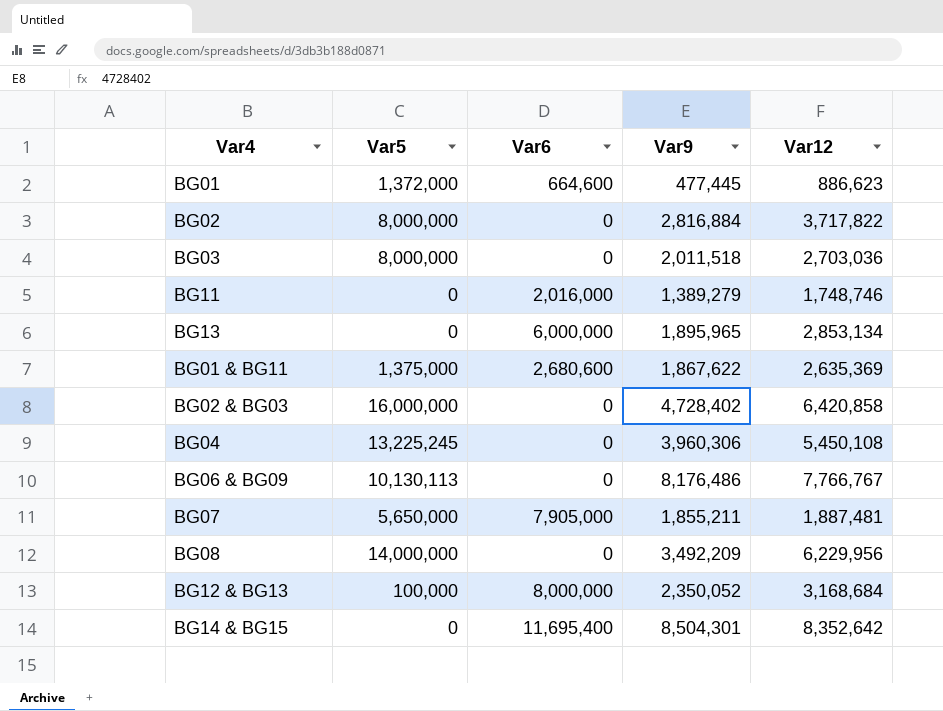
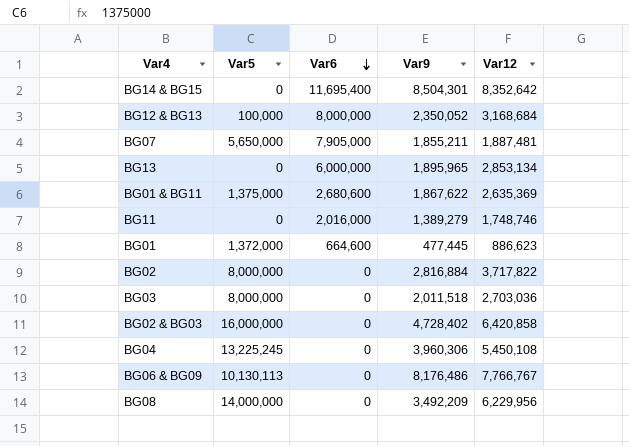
row order: none -> Var6 descending

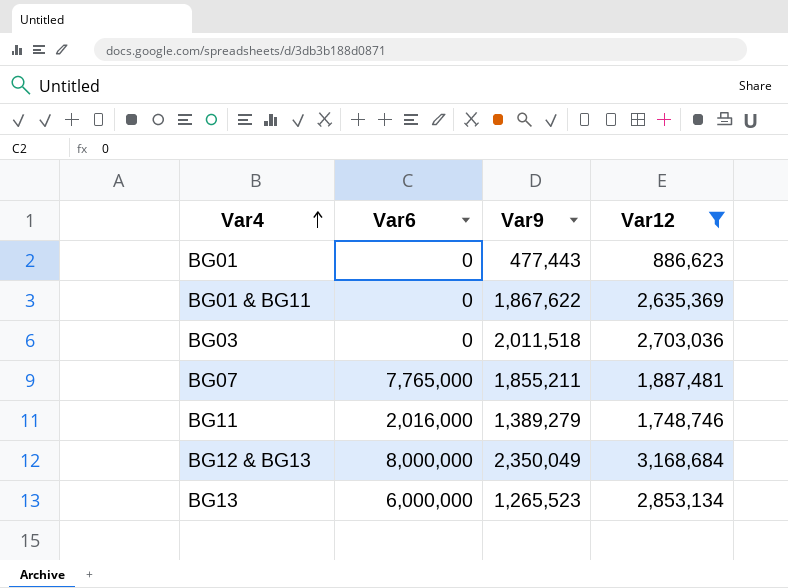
filter: none -> Var12 <= 3,168,684
row order: Var6 descending -> Var4 ascending
column Var5 | position: 2 -> none
BG01 | Var6: 664,600 -> 0
BG01 | Var9: 477,445 -> 477,443
BG01 & BG11 | Var6: 2,680,600 -> 0
BG07 | Var6: 7,905,000 -> 7,765,000
BG12 & BG13 | Var9: 2,350,052 -> 2,350,049
BG13 | Var9: 1,895,965 -> 1,265,523

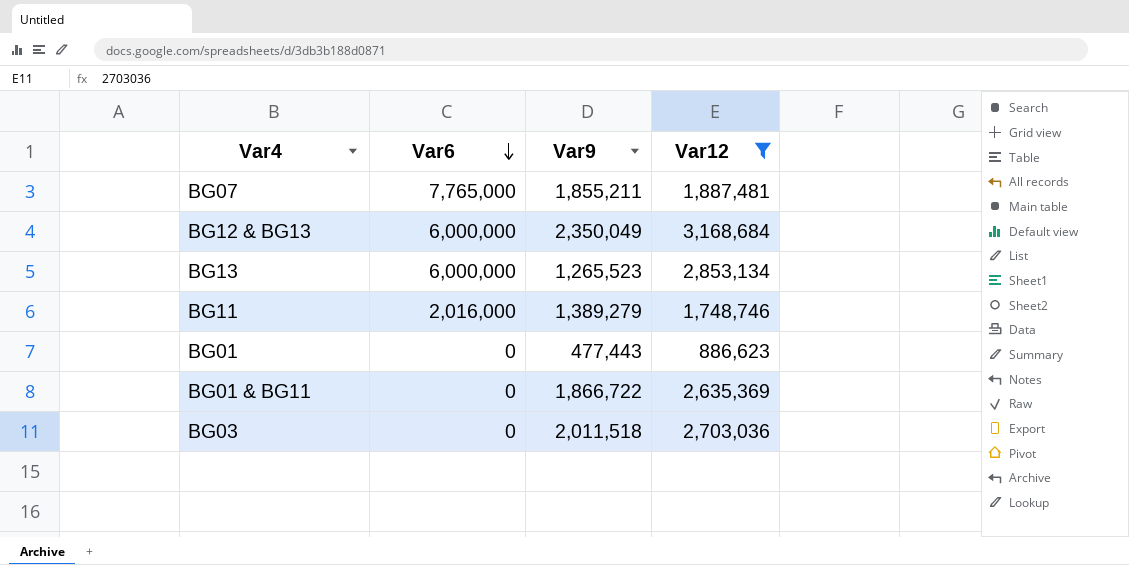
row order: Var4 ascending -> Var6 descending
BG12 & BG13 | Var6: 8,000,000 -> 6,000,000
BG01 & BG11 | Var9: 1,867,622 -> 1,866,722

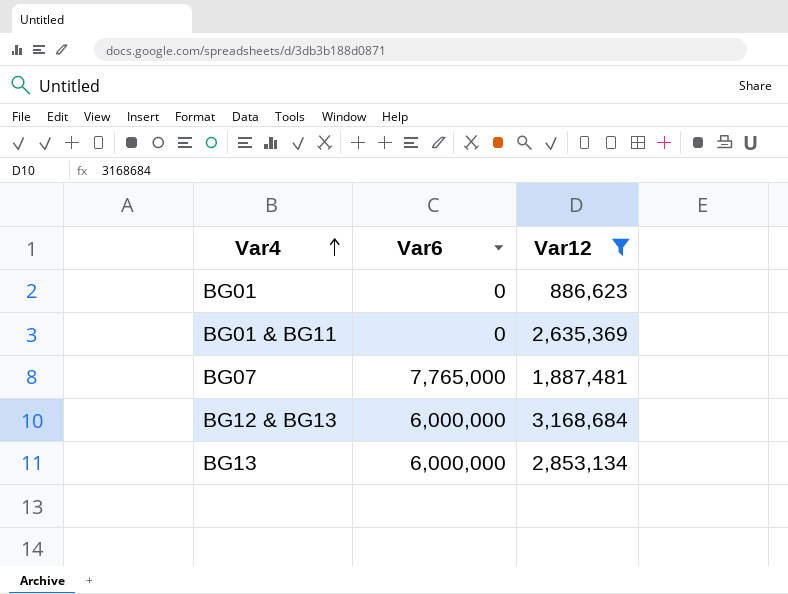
row order: Var6 descending -> Var4 ascending
column Var9 | position: 3 -> none
row BG11: 2,016,000 | 1,389,279 | 1,748,746 -> none
row BG03: 0 | 2,011,518 | 2,703,036 -> none

